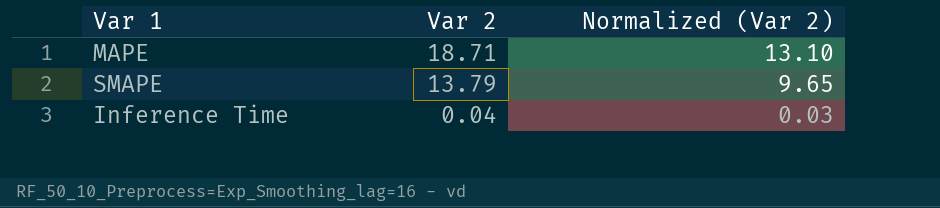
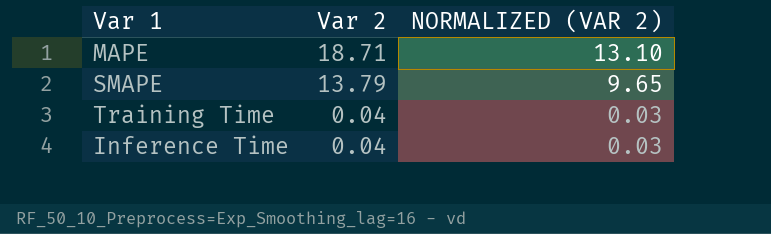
column name: Normalized (Var 2) -> NORMALIZED (VAR 2)
row Training Time: none -> 0.04 | 0.03

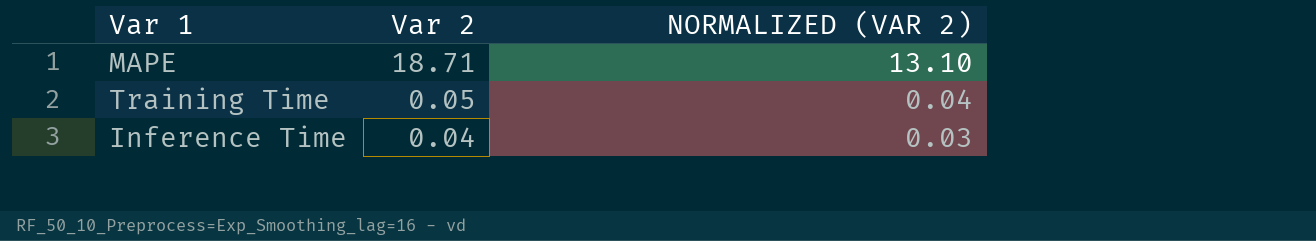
row SMAPE: 13.79 | 9.65 -> none
Training Time | Var 2: 0.04 -> 0.05
Training Time | NORMALIZED (VAR 2): 0.03 -> 0.04

